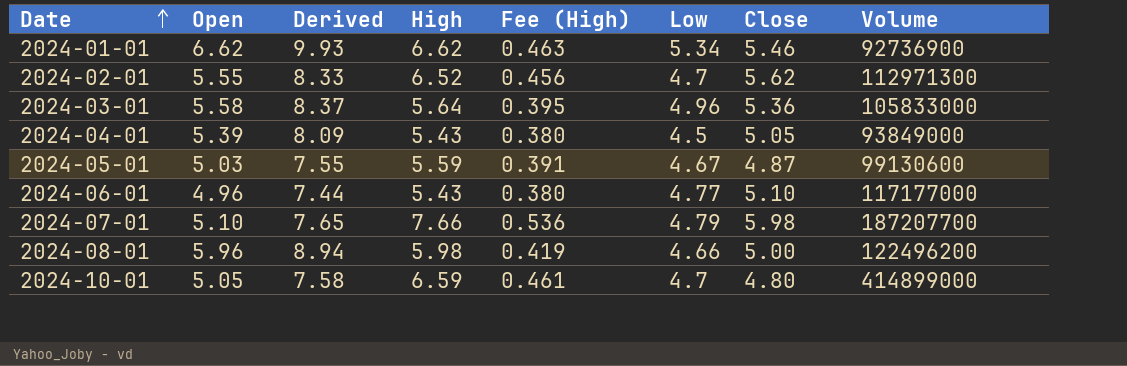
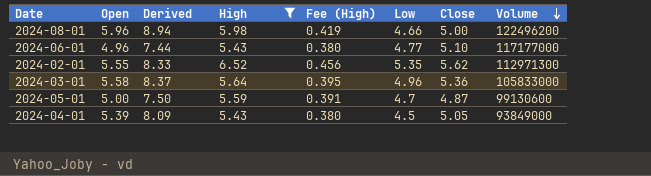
filter: none -> High <= 6.52
row order: Date ascending -> Volume descending
2024-02-01 | Low: 4.7 -> 5.35
2024-05-01 | Open: 5.03 -> 5.00
2024-05-01 | Derived: 7.55 -> 7.50
2024-05-01 | Low: 4.67 -> 4.7

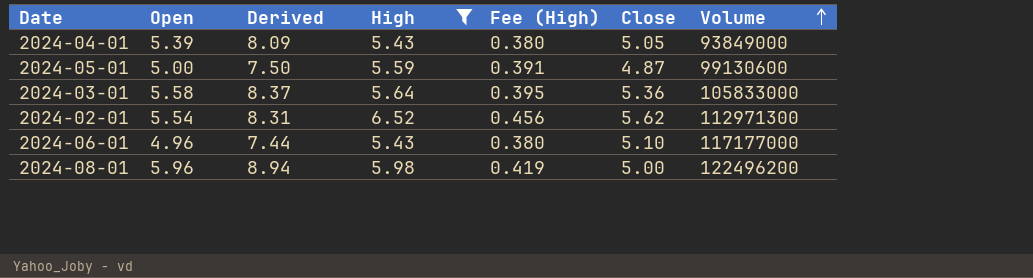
row order: Volume descending -> Volume ascending
column Low | position: 6 -> none
2024-02-01 | Open: 5.55 -> 5.54
2024-02-01 | Derived: 8.33 -> 8.31

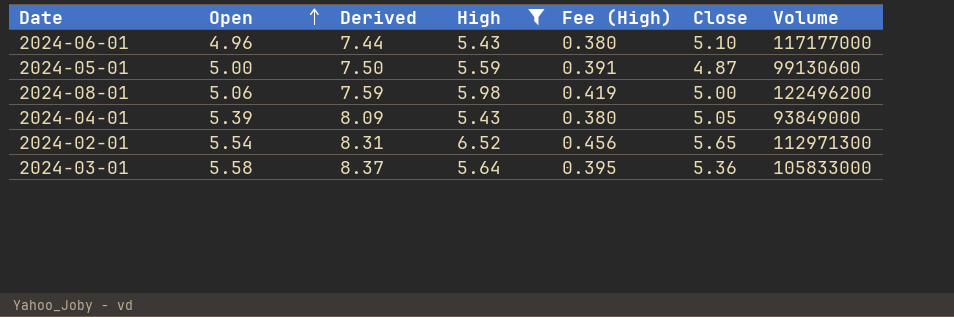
row order: Volume ascending -> Open ascending
2024-08-01 | Open: 5.96 -> 5.06
2024-08-01 | Derived: 8.94 -> 7.59
2024-02-01 | Close: 5.62 -> 5.65

